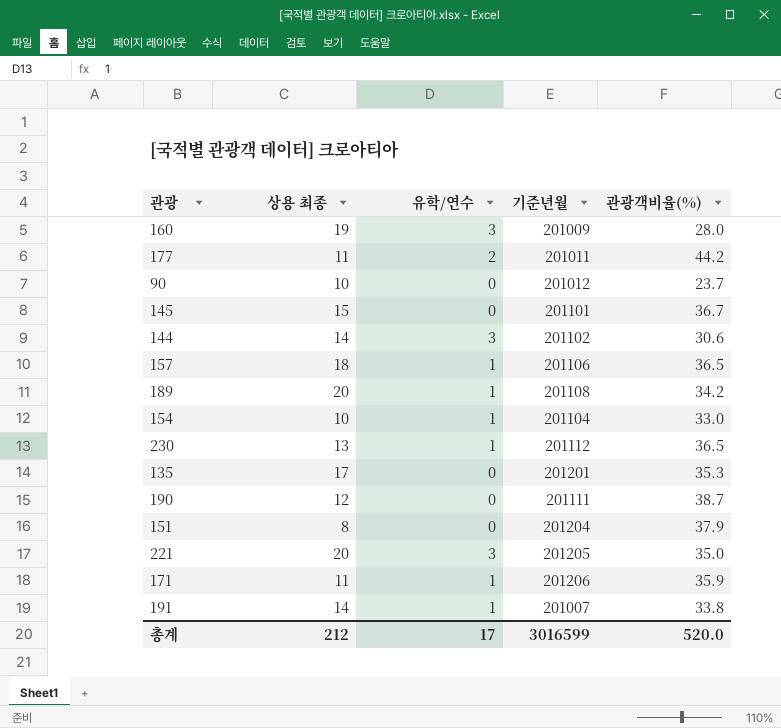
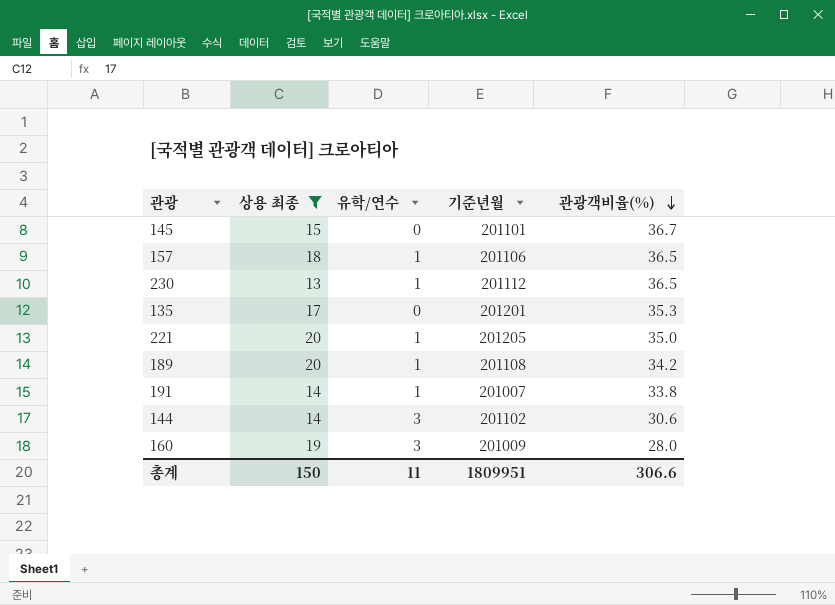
filter: none -> 상용 최종 >= 13
row order: none -> 관광객비율(%) descending
221 | 유학/연수: 3 -> 1
총계 | 상용 최종: 212 -> 150
총계 | 유학/연수: 17 -> 11
총계 | 기준년월: 3016599 -> 1809951
총계 | 관광객비율(%): 520.0 -> 306.6

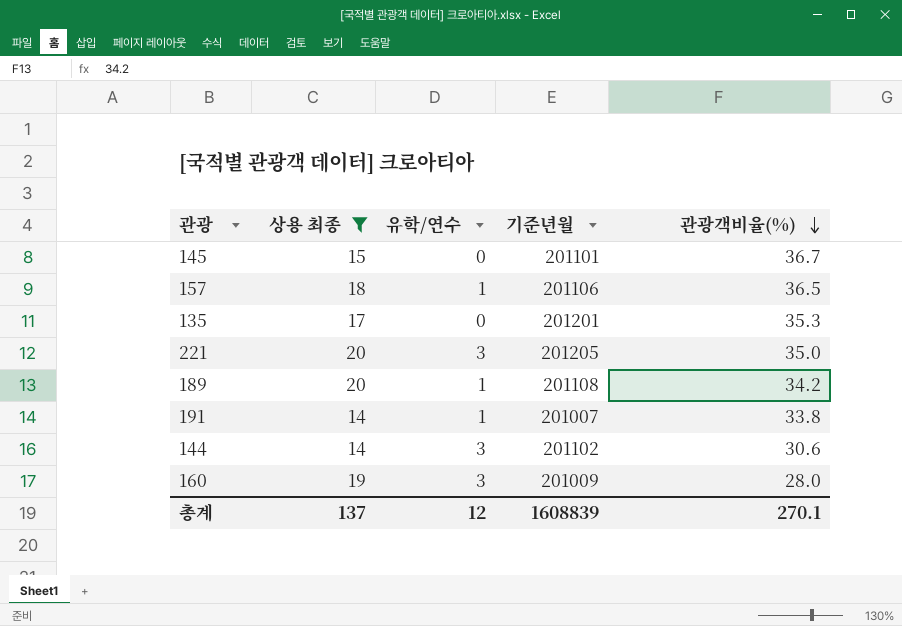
row 230: 13 | 1 | 201112 | 36.5 -> none
221 | 유학/연수: 1 -> 3
총계 | 상용 최종: 150 -> 137
총계 | 유학/연수: 11 -> 12
총계 | 기준년월: 1809951 -> 1608839
총계 | 관광객비율(%): 306.6 -> 270.1

